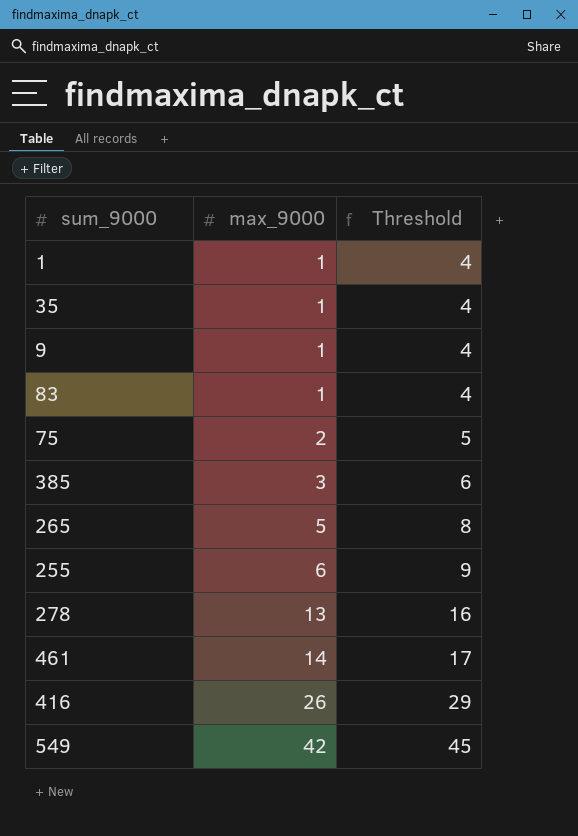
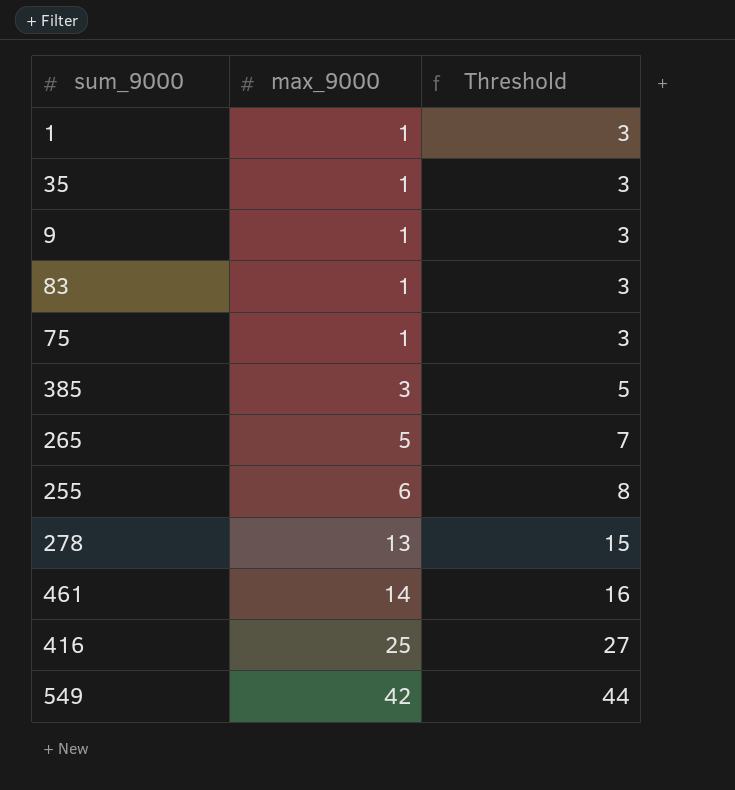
column Threshold | formula: [max_9000] + 3 -> [max_9000] + 2
75 | max_9000: 2 -> 1
416 | max_9000: 26 -> 25

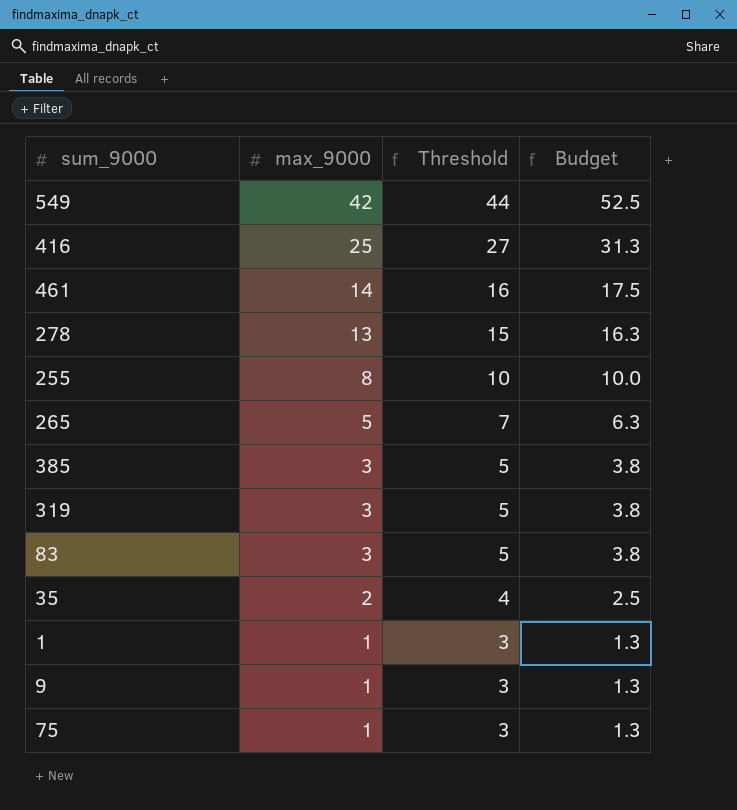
row order: max_9000 ascending -> max_9000 descending
column Budget | formula: none -> [max_9000] * 1.25
255 | max_9000: 6 -> 8
255 | Threshold: 8 -> 10
row 319: none -> 3 | 5 | 3.8
83 | max_9000: 1 -> 3
83 | Threshold: 3 -> 5
35 | max_9000: 1 -> 2
35 | Threshold: 3 -> 4

